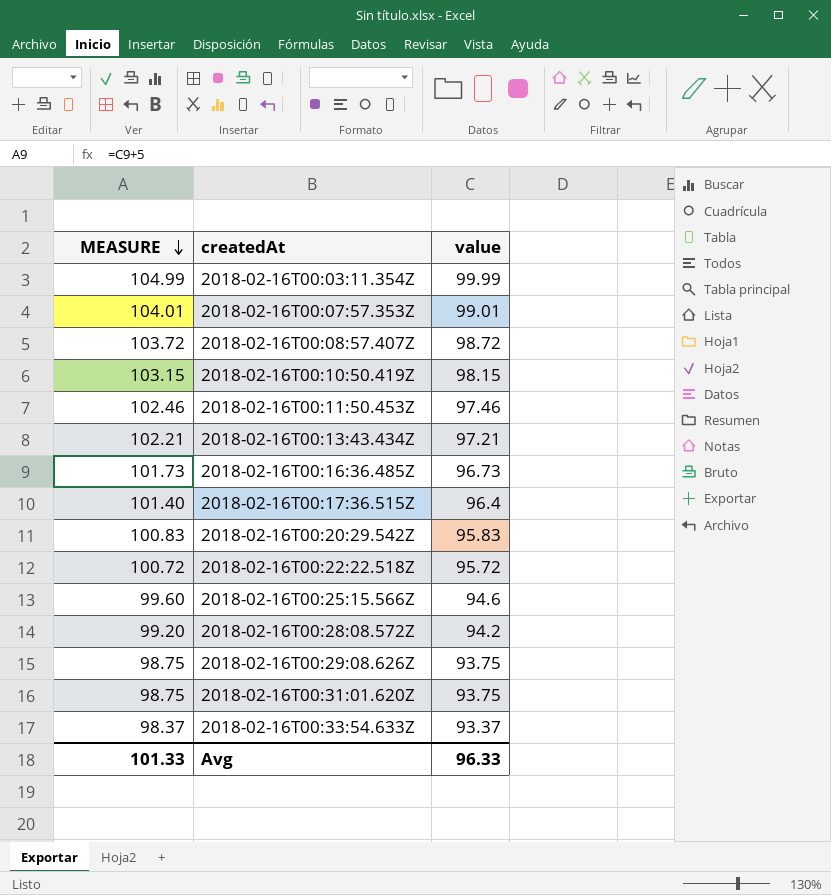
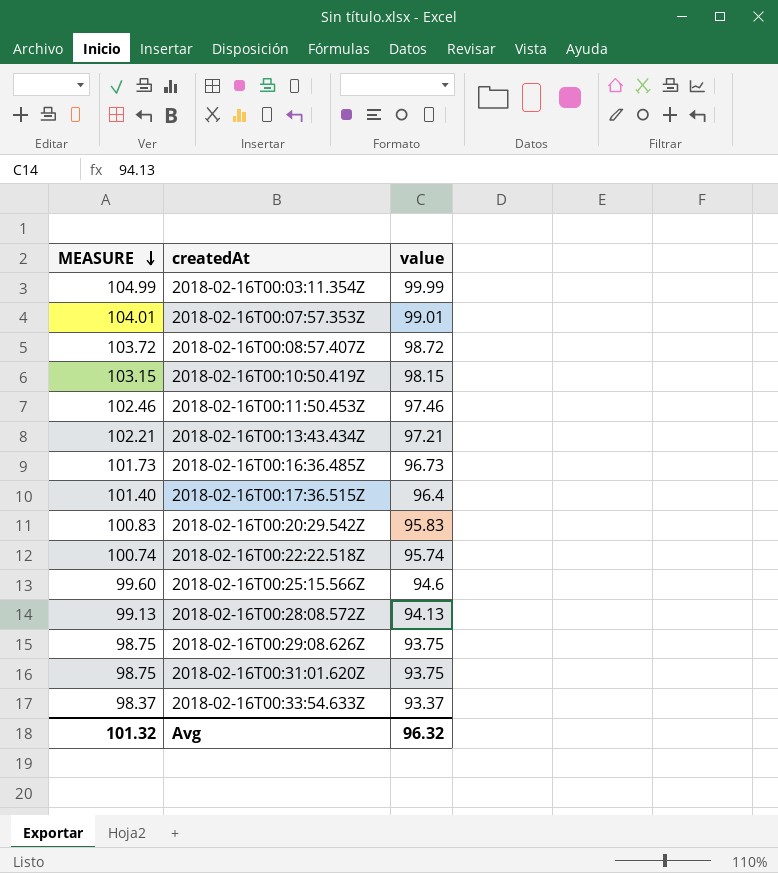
2018-02-16T00:22:22.518Z | MEASURE: 100.72 -> 100.74
2018-02-16T00:22:22.518Z | value: 95.72 -> 95.74
2018-02-16T00:28:08.572Z | MEASURE: 99.20 -> 99.13
2018-02-16T00:28:08.572Z | value: 94.2 -> 94.13
Avg | MEASURE: 101.33 -> 101.32
Avg | value: 96.33 -> 96.32

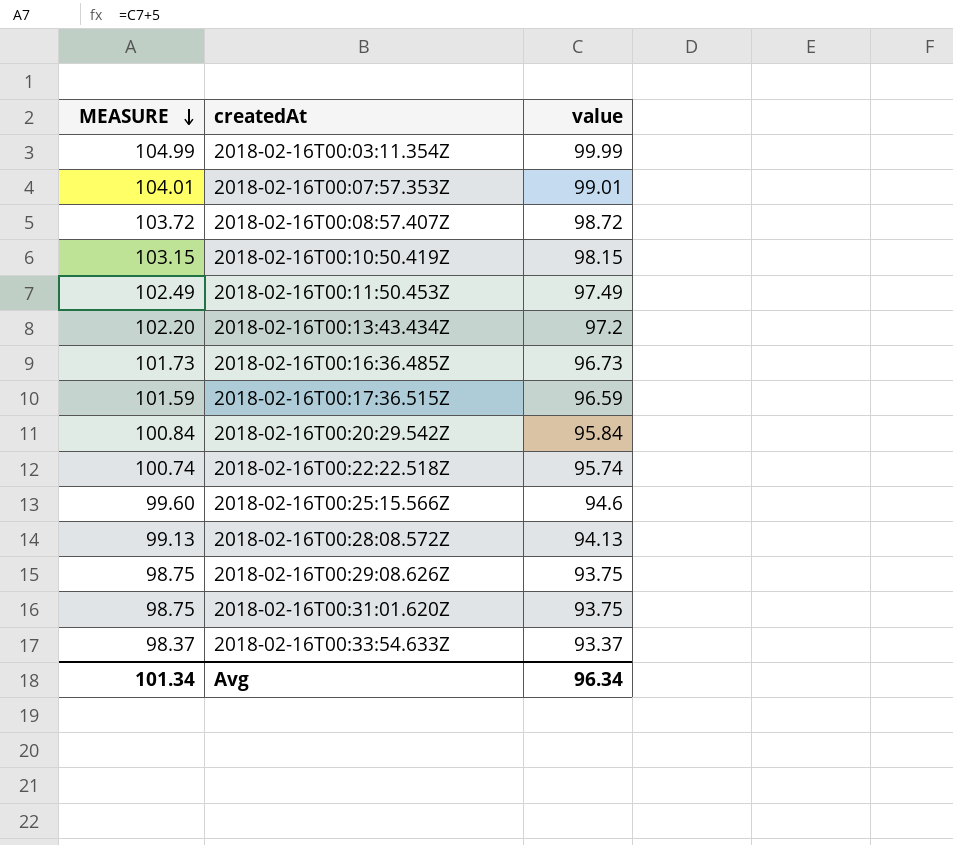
2018-02-16T00:11:50.453Z | MEASURE: 102.46 -> 102.49
2018-02-16T00:11:50.453Z | value: 97.46 -> 97.49
2018-02-16T00:13:43.434Z | MEASURE: 102.21 -> 102.20
2018-02-16T00:13:43.434Z | value: 97.21 -> 97.2
2018-02-16T00:17:36.515Z | MEASURE: 101.40 -> 101.59
2018-02-16T00:17:36.515Z | value: 96.4 -> 96.59
2018-02-16T00:20:29.542Z | MEASURE: 100.83 -> 100.84
2018-02-16T00:20:29.542Z | value: 95.83 -> 95.84
Avg | MEASURE: 101.32 -> 101.34
Avg | value: 96.32 -> 96.34

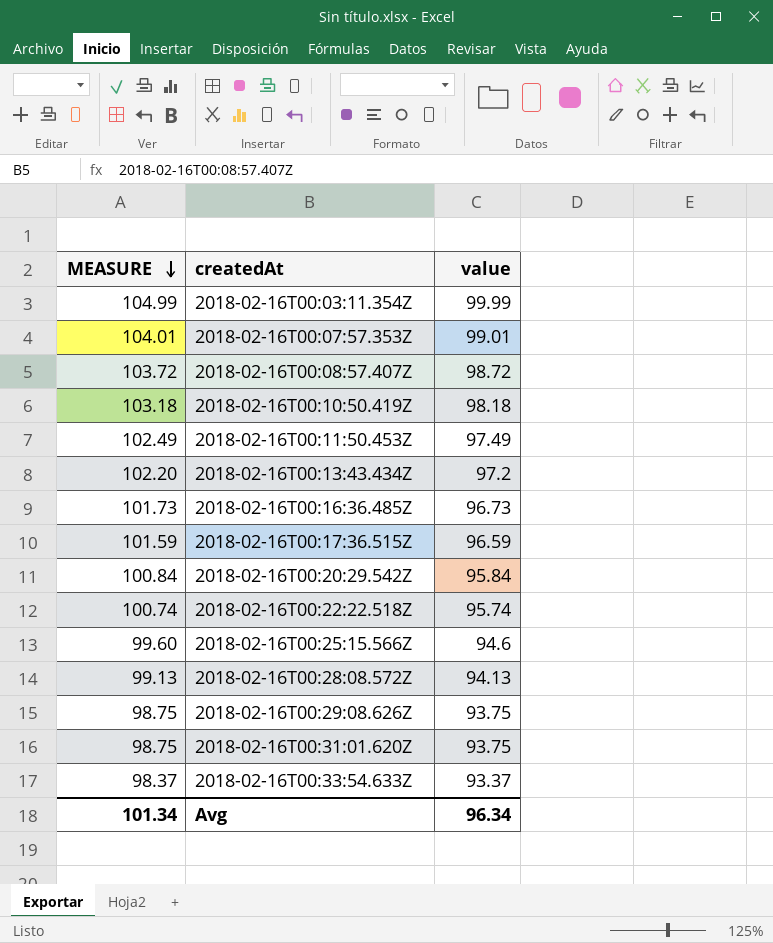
2018-02-16T00:10:50.419Z | MEASURE: 103.15 -> 103.18
2018-02-16T00:10:50.419Z | value: 98.15 -> 98.18

